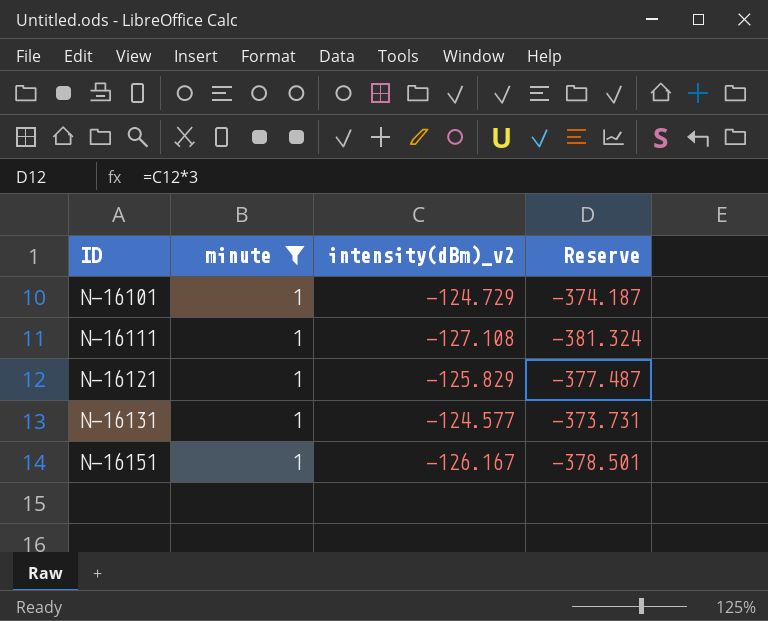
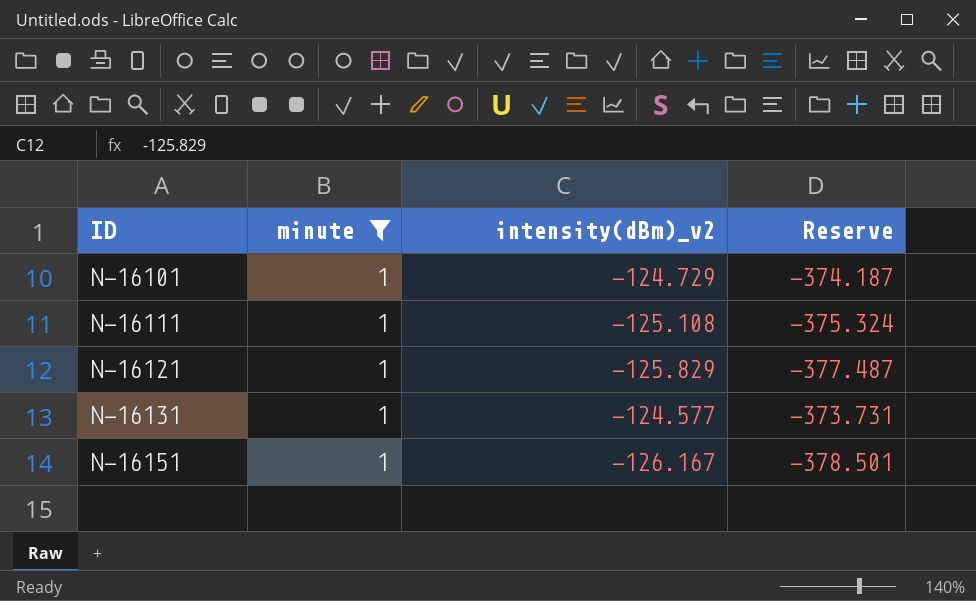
N-16111 | intensity(dBm)_v2: -127.108 -> -125.108
N-16111 | Reserve: -381.324 -> -375.324

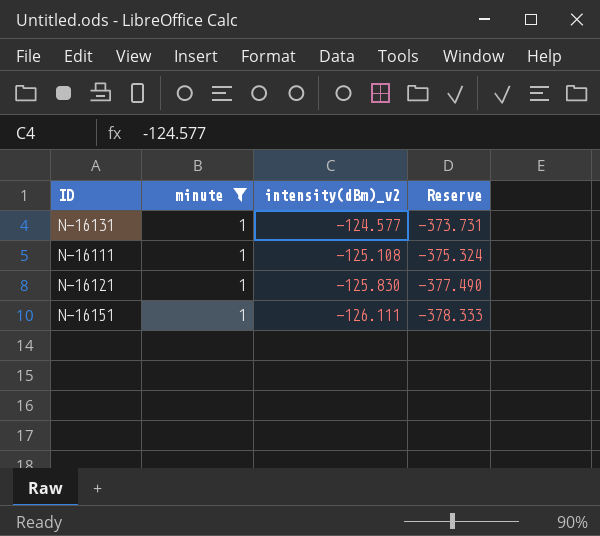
row order: ID ascending -> intensity(dBm)_v2 descending
row N-16101: 1 | -124.729 | -374.187 -> none
N-16121 | intensity(dBm)_v2: -125.829 -> -125.830
N-16121 | Reserve: -377.487 -> -377.490
N-16151 | intensity(dBm)_v2: -126.167 -> -126.111
N-16151 | Reserve: -378.501 -> -378.333

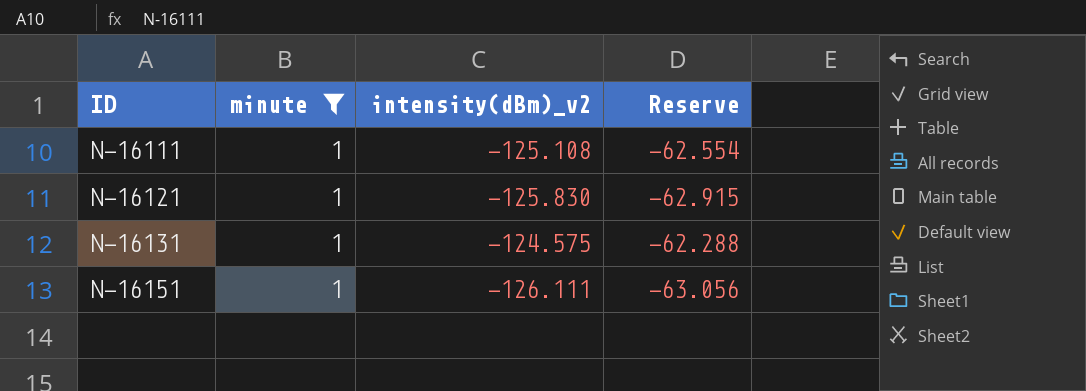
row order: intensity(dBm)_v2 descending -> ID ascending
column Reserve | formula: [intensity(dBm)_v2] * 3 -> [intensity(dBm)_v2] * 0.5
N-16131 | intensity(dBm)_v2: -124.577 -> -124.575

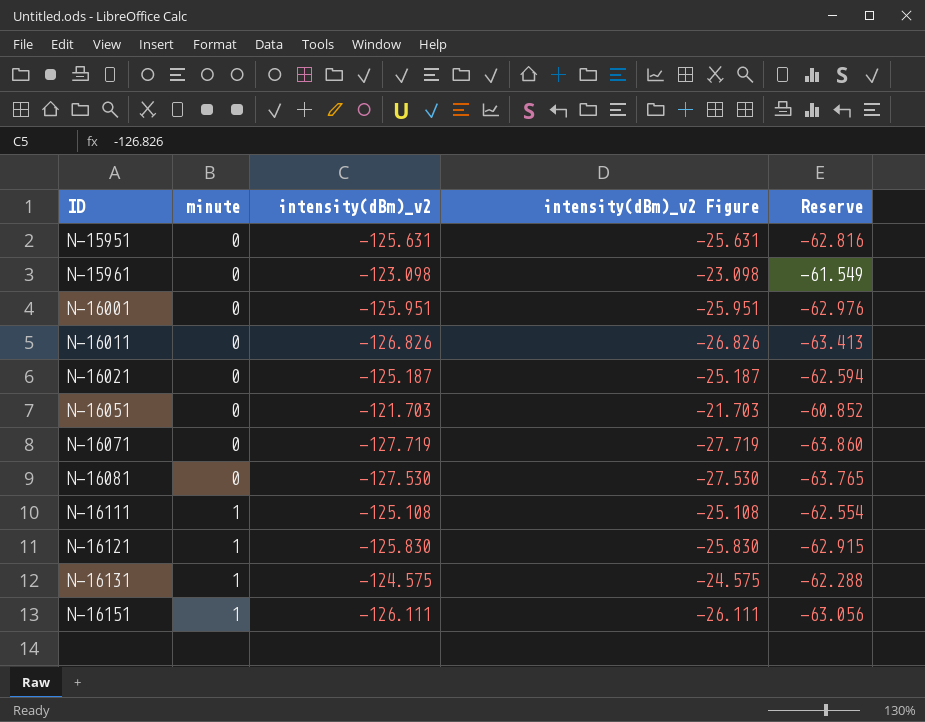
filter: minute = 1 -> none
column intensity(dBm)_v2 Figure | formula: none -> [intensity(dBm)_v2] + 100

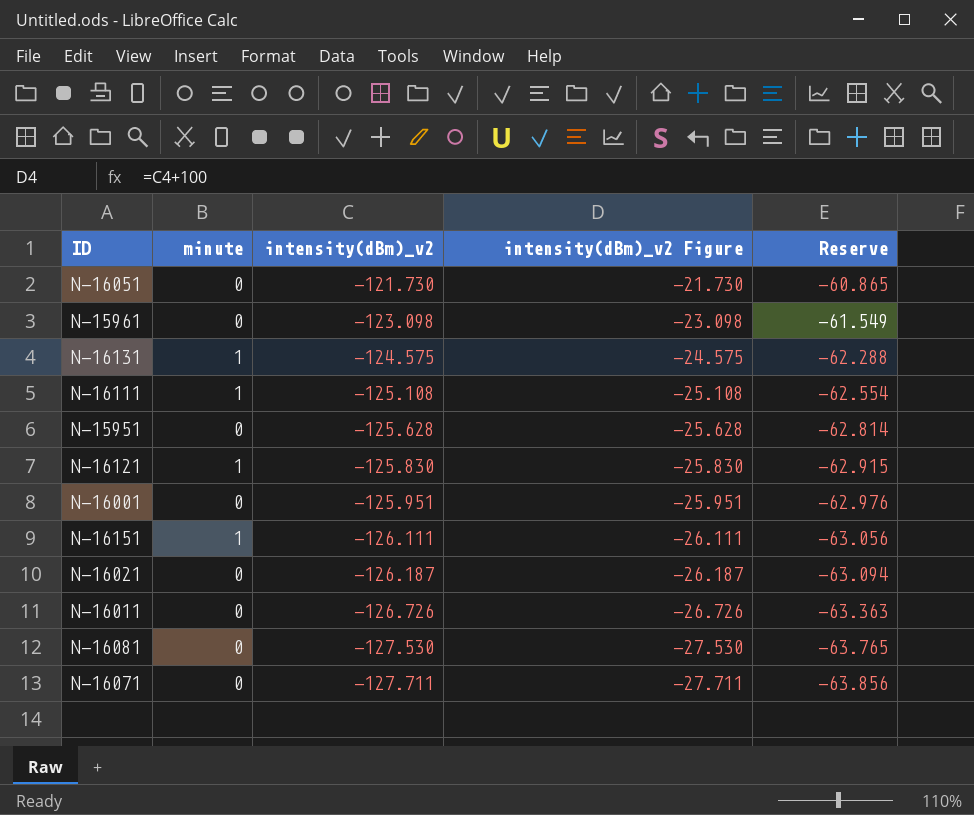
row order: ID ascending -> intensity(dBm)_v2 descending
N-16051 | intensity(dBm)_v2: -121.703 -> -121.730
N-16051 | intensity(dBm)_v2 Figure: -21.703 -> -21.730
N-16051 | Reserve: -60.852 -> -60.865
N-15951 | intensity(dBm)_v2: -125.631 -> -125.628
N-15951 | intensity(dBm)_v2 Figure: -25.631 -> -25.628
N-15951 | Reserve: -62.816 -> -62.814
N-16021 | intensity(dBm)_v2: -125.187 -> -126.187
N-16021 | intensity(dBm)_v2 Figure: -25.187 -> -26.187
N-16021 | Reserve: -62.594 -> -63.094
N-16011 | intensity(dBm)_v2: -126.826 -> -126.726
N-16011 | intensity(dBm)_v2 Figure: -26.826 -> -26.726
N-16011 | Reserve: -63.413 -> -63.363
N-16071 | intensity(dBm)_v2: -127.719 -> -127.711
N-16071 | intensity(dBm)_v2 Figure: -27.719 -> -27.711
N-16071 | Reserve: -63.860 -> -63.856

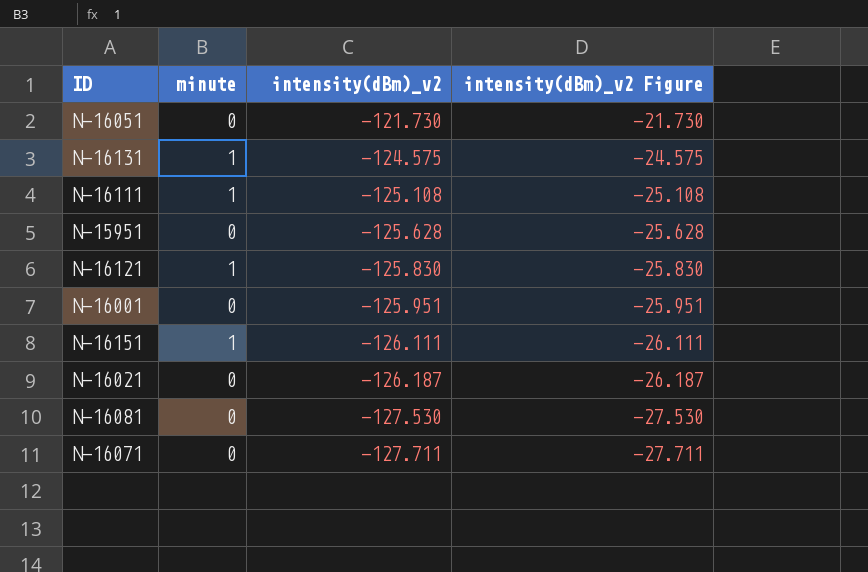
column Reserve | formula: [intensity(dBm)_v2] * 0.5 -> none
row N-15961: 0 | -123.098 | -23.098 | -61.549 -> none
row N-16011: 0 | -126.726 | -26.726 | -63.363 -> none

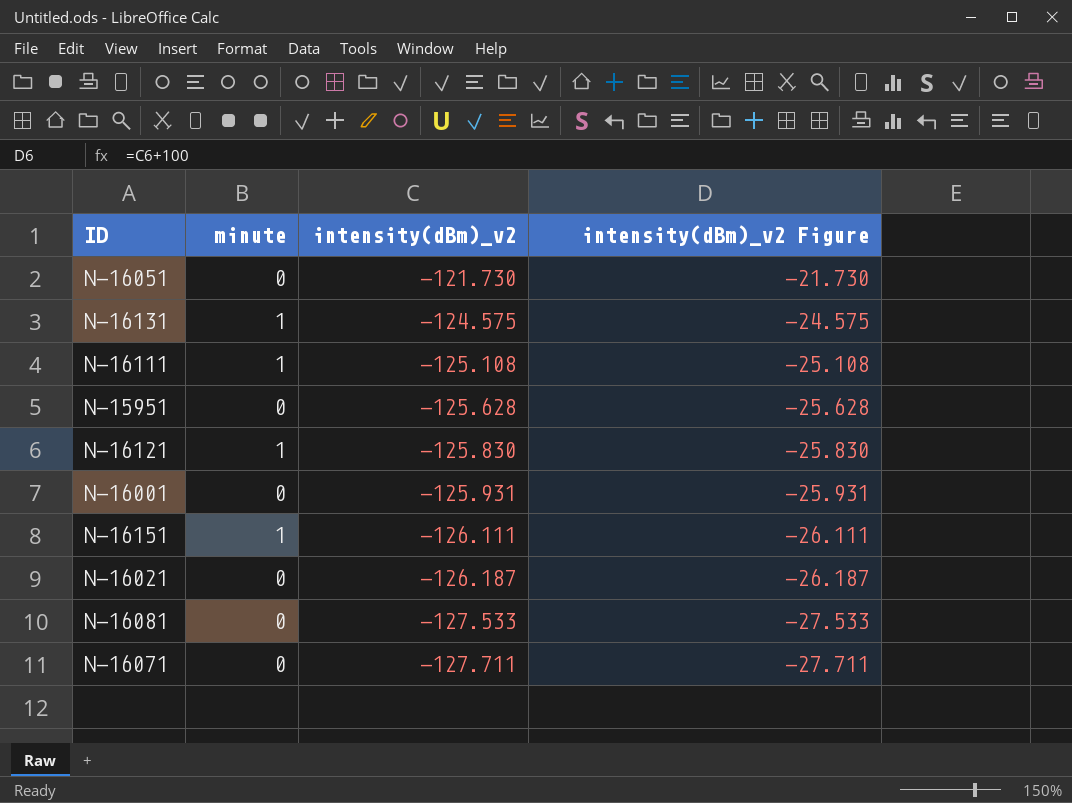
N-16001 | intensity(dBm)_v2: -125.951 -> -125.931
N-16001 | intensity(dBm)_v2 Figure: -25.951 -> -25.931
N-16081 | intensity(dBm)_v2: -127.530 -> -127.533
N-16081 | intensity(dBm)_v2 Figure: -27.530 -> -27.533

